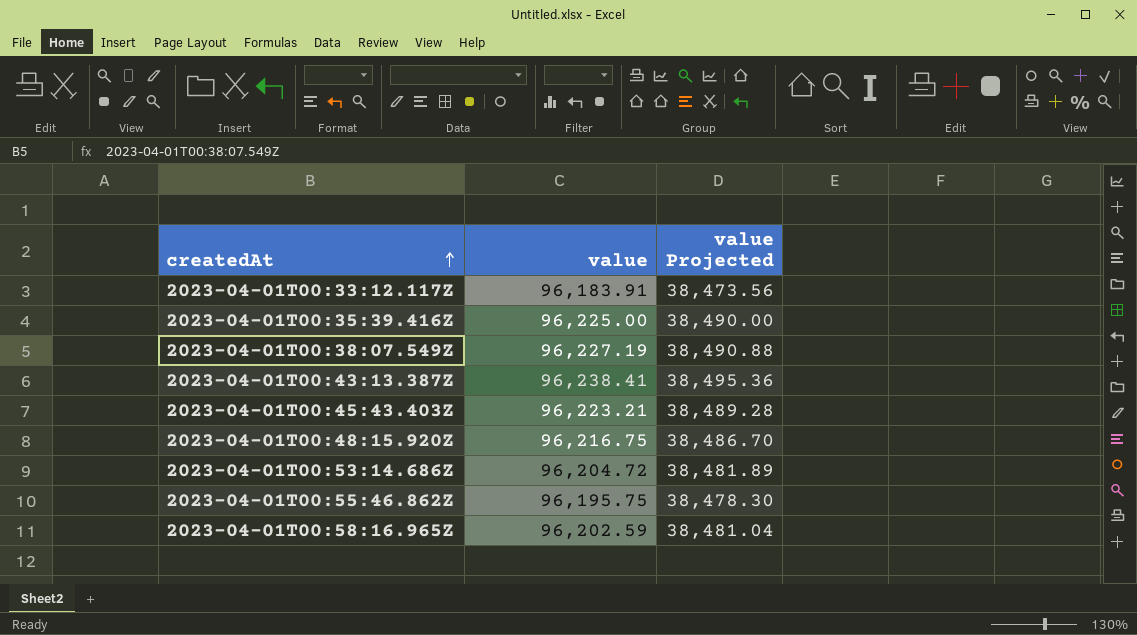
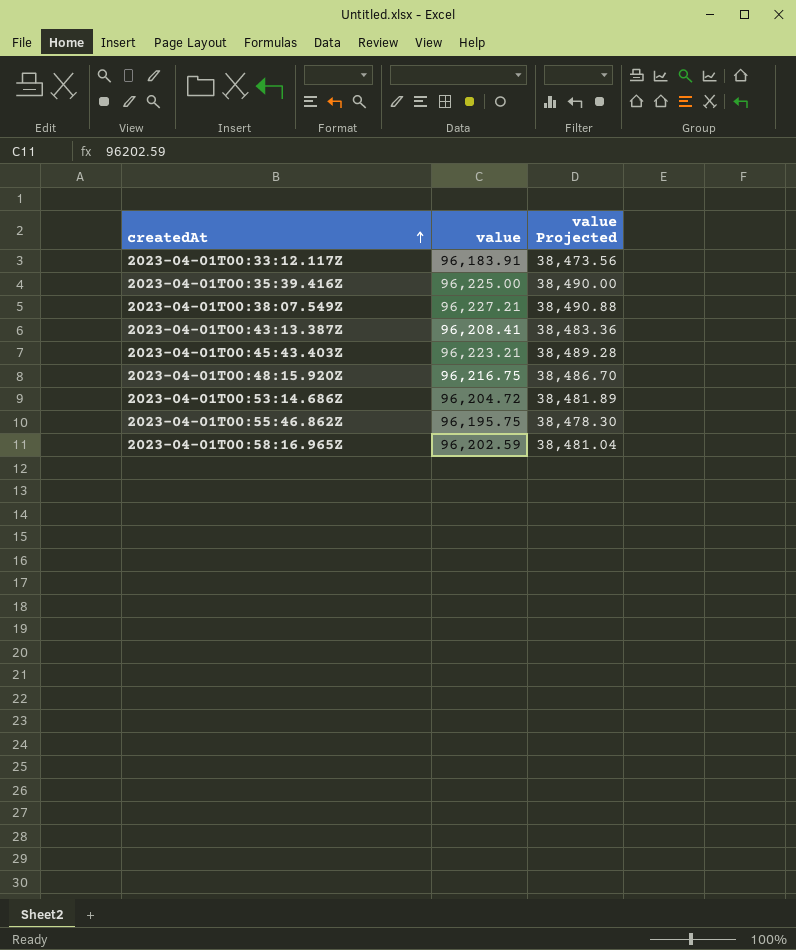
2023-04-01T00:38:07.549Z | value: 96,227.19 -> 96,227.21
2023-04-01T00:43:13.387Z | value: 96,238.41 -> 96,208.41
2023-04-01T00:43:13.387Z | value Projected: 38,495.36 -> 38,483.36

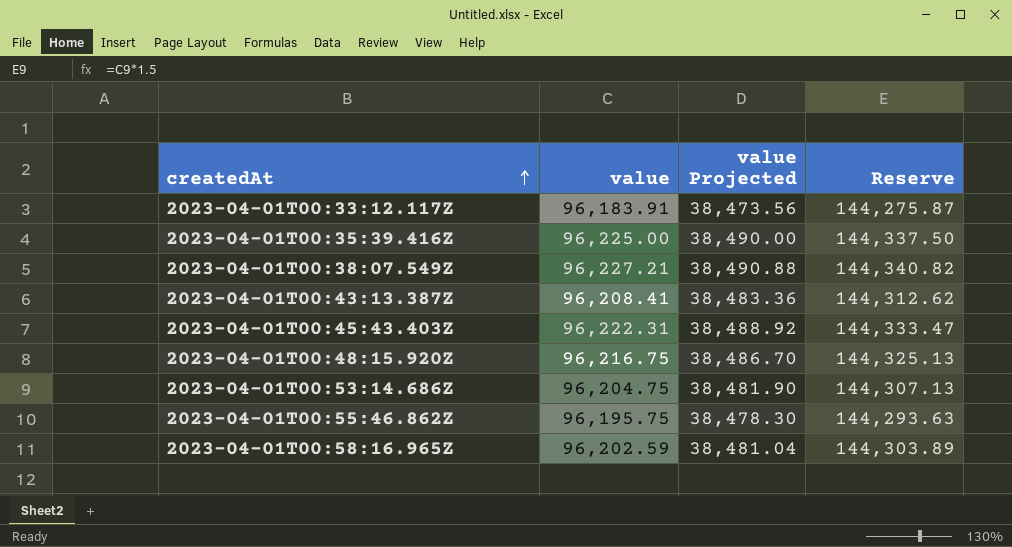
column Reserve | formula: none -> [value] * 1.5
2023-04-01T00:45:43.403Z | value: 96,223.21 -> 96,222.31
2023-04-01T00:45:43.403Z | value Projected: 38,489.28 -> 38,488.92
2023-04-01T00:53:14.686Z | value: 96,204.72 -> 96,204.75
2023-04-01T00:53:14.686Z | value Projected: 38,481.89 -> 38,481.90

